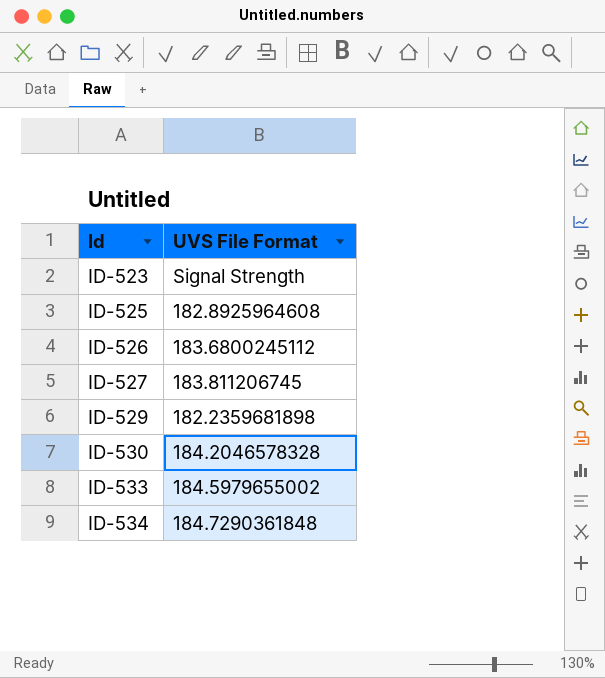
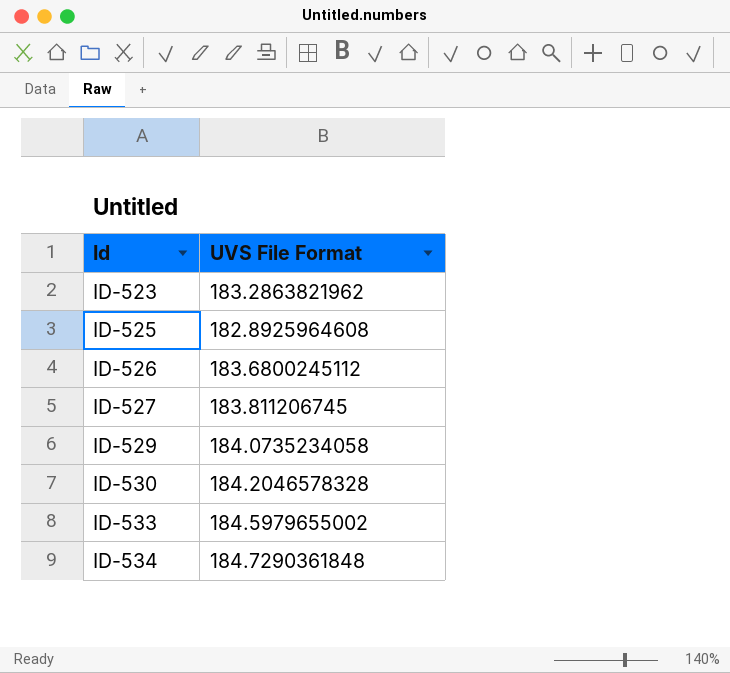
ID-523 | UVS File Format: Signal Strength -> 183.2863821962
ID-529 | UVS File Format: 182.2359681898 -> 184.0735234058

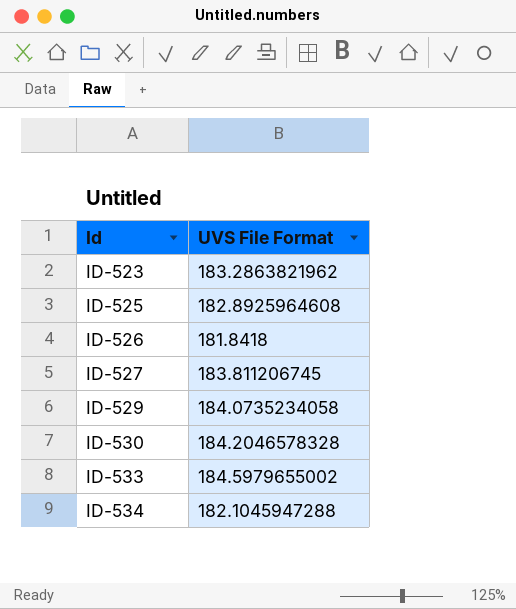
ID-526 | UVS File Format: 183.6800245112 -> 181.8418
ID-534 | UVS File Format: 184.7290361848 -> 182.1045947288

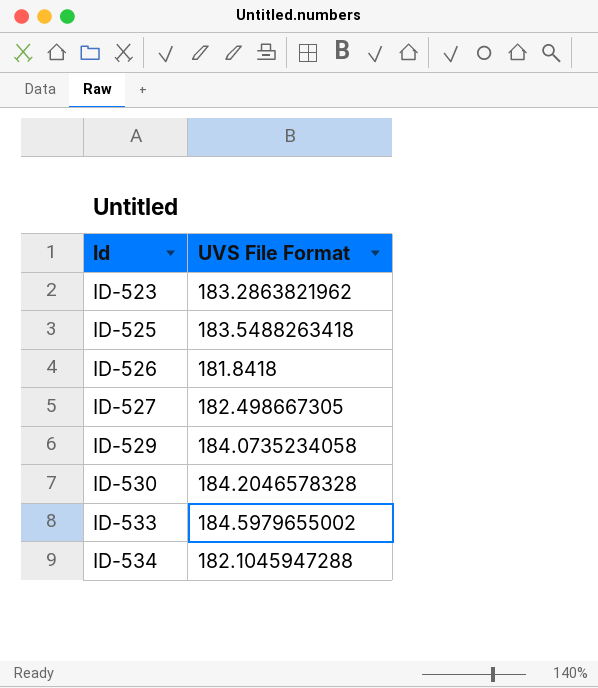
ID-525 | UVS File Format: 182.8925964608 -> 183.5488263418
ID-527 | UVS File Format: 183.811206745 -> 182.498667305

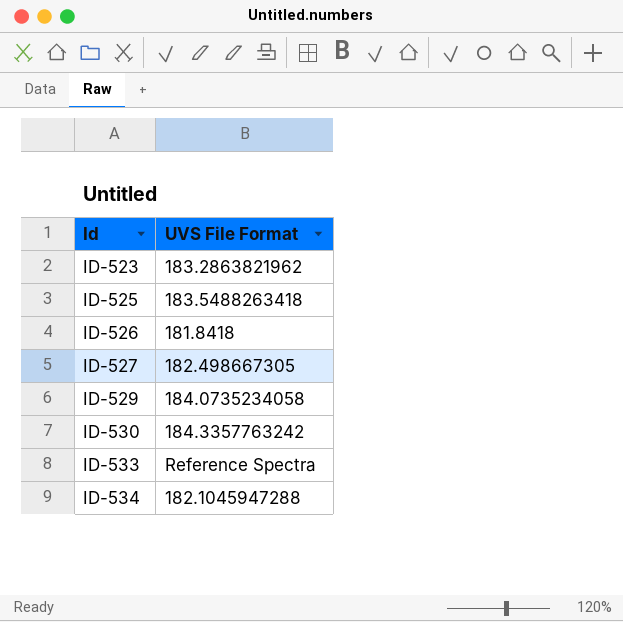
ID-530 | UVS File Format: 184.2046578328 -> 184.3357763242
ID-533 | UVS File Format: 184.5979655002 -> Reference Spectra

